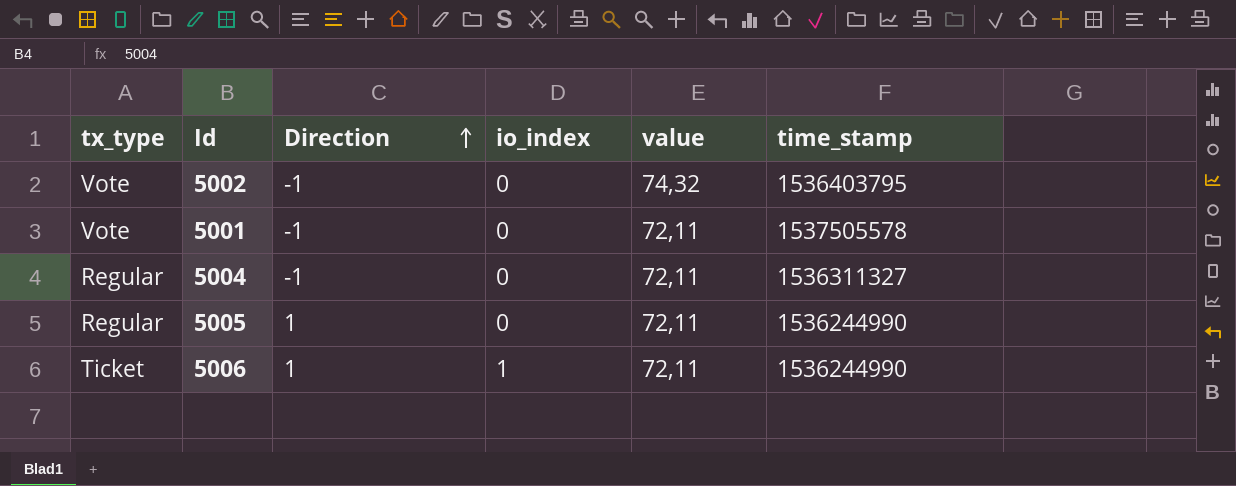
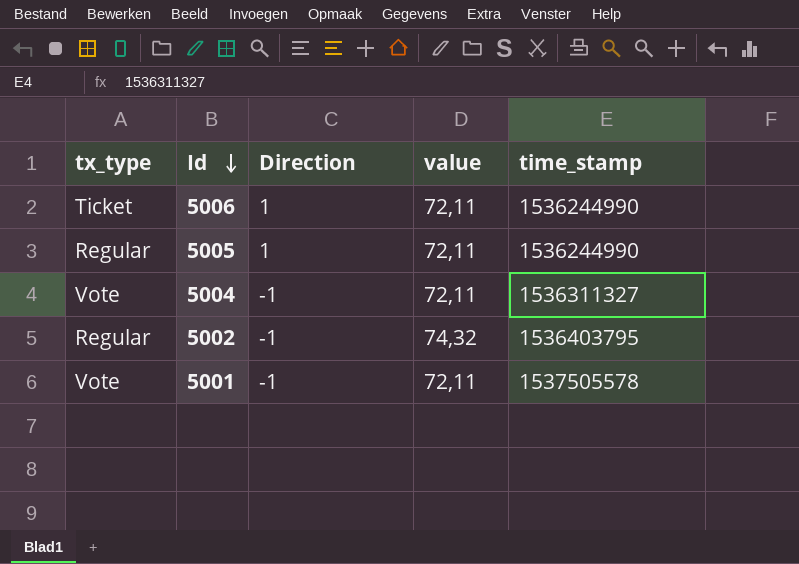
row order: Direction ascending -> Id descending
column io_index | position: 4 -> none
5004 | tx_type: Regular -> Vote
5002 | tx_type: Vote -> Regular

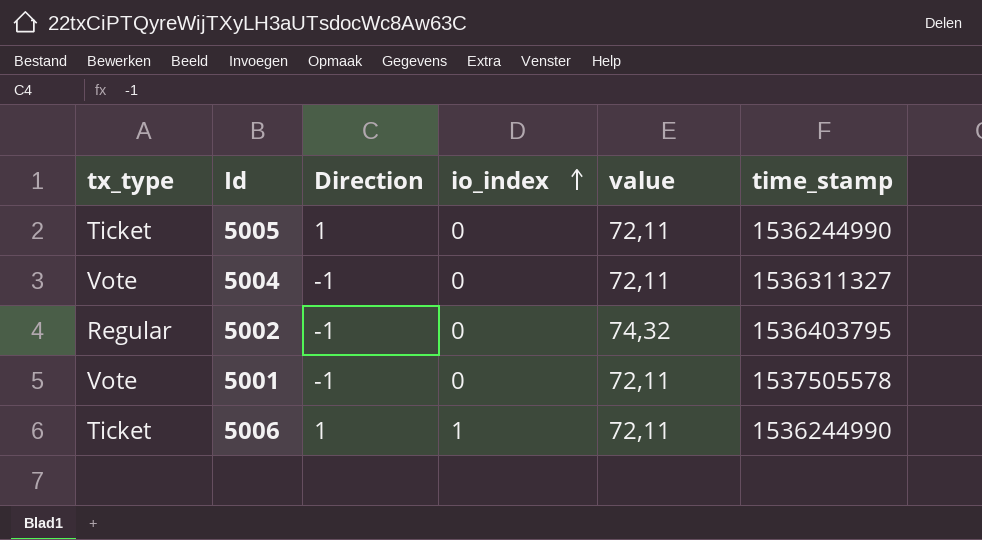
row order: Id descending -> io_index ascending
column io_index | position: none -> 4
5005 | tx_type: Regular -> Ticket

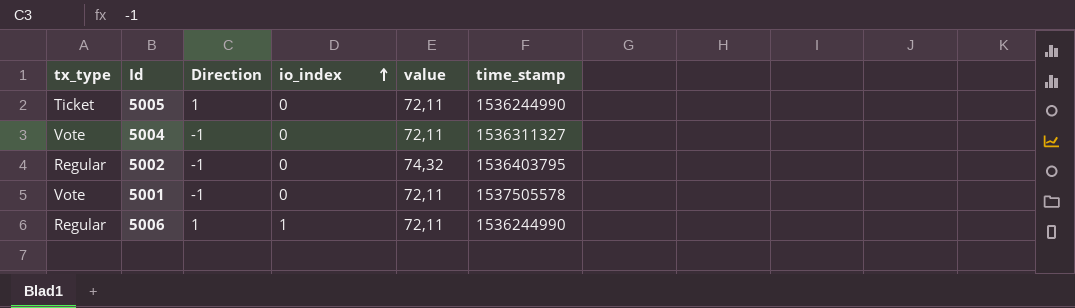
5006 | tx_type: Ticket -> Regular

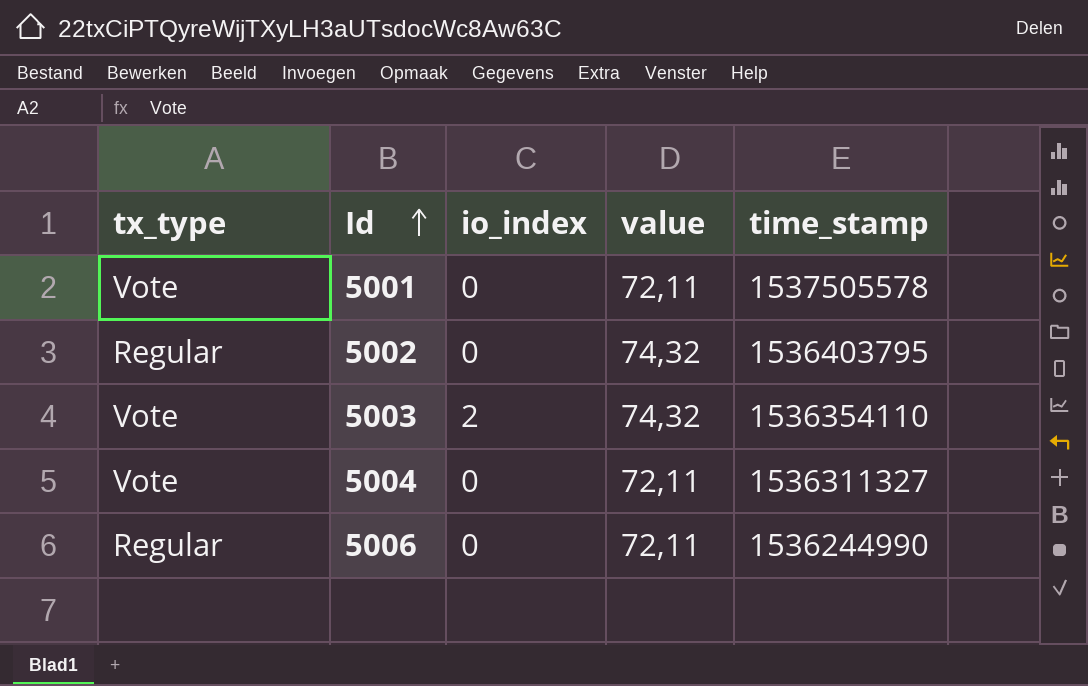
row order: io_index ascending -> Id ascending
column Direction | position: 3 -> none
row 5005: Ticket | 1 | 0 | 72,11 | 1536244990 -> none
row 5003: none -> Vote | 2 | 74,32 | 1536354110
5006 | io_index: 1 -> 0

